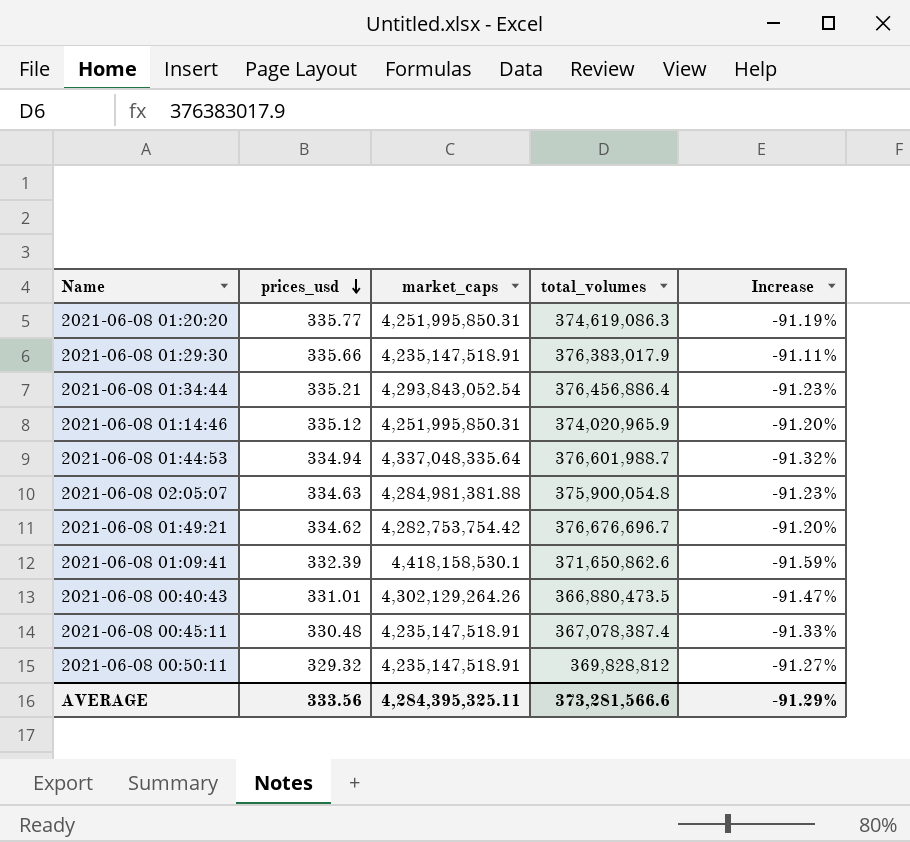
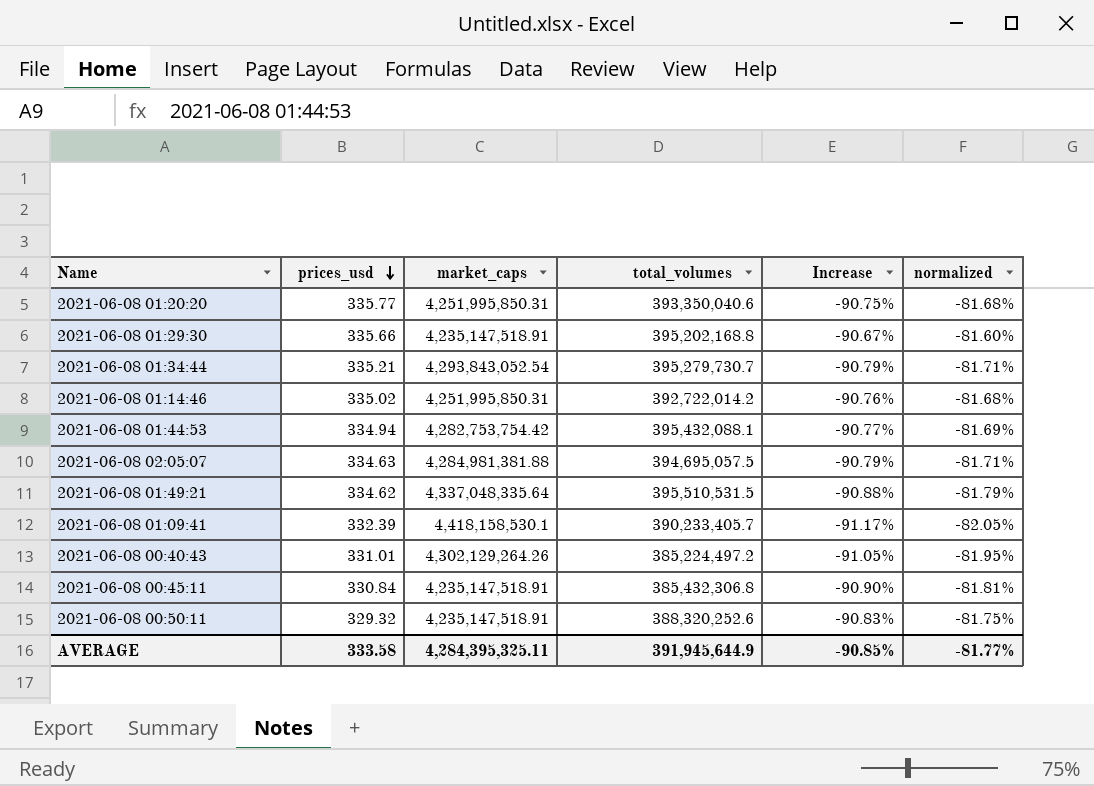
column normalized | formula: none -> [Increase] * 0.9
2021-06-08 01:20:20 | total_volumes: 374,619,086.3 -> 393,350,040.6
2021-06-08 01:20:20 | Increase: -91.19% -> -90.75%
2021-06-08 01:29:30 | total_volumes: 376,383,017.9 -> 395,202,168.8
2021-06-08 01:29:30 | Increase: -91.11% -> -90.67%
2021-06-08 01:34:44 | total_volumes: 376,456,886.4 -> 395,279,730.7
2021-06-08 01:34:44 | Increase: -91.23% -> -90.79%
2021-06-08 01:14:46 | prices_usd: 335.12 -> 335.02
2021-06-08 01:14:46 | total_volumes: 374,020,965.9 -> 392,722,014.2
2021-06-08 01:14:46 | Increase: -91.20% -> -90.76%
2021-06-08 01:44:53 | market_caps: 4,337,048,335.64 -> 4,282,753,754.42
2021-06-08 01:44:53 | total_volumes: 376,601,988.7 -> 395,432,088.1
2021-06-08 01:44:53 | Increase: -91.32% -> -90.77%
2021-06-08 02:05:07 | total_volumes: 375,900,054.8 -> 394,695,057.5
2021-06-08 02:05:07 | Increase: -91.23% -> -90.79%
2021-06-08 01:49:21 | market_caps: 4,282,753,754.42 -> 4,337,048,335.64
2021-06-08 01:49:21 | total_volumes: 376,676,696.7 -> 395,510,531.5
2021-06-08 01:49:21 | Increase: -91.20% -> -90.88%
2021-06-08 01:09:41 | total_volumes: 371,650,862.6 -> 390,233,405.7
2021-06-08 01:09:41 | Increase: -91.59% -> -91.17%
2021-06-08 00:40:43 | total_volumes: 366,880,473.5 -> 385,224,497.2
2021-06-08 00:40:43 | Increase: -91.47% -> -91.05%
2021-06-08 00:45:11 | prices_usd: 330.48 -> 330.84
2021-06-08 00:45:11 | total_volumes: 367,078,387.4 -> 385,432,306.8
2021-06-08 00:45:11 | Increase: -91.33% -> -90.90%
2021-06-08 00:50:11 | total_volumes: 369,828,812 -> 388,320,252.6
2021-06-08 00:50:11 | Increase: -91.27% -> -90.83%
AVERAGE | prices_usd: 333.56 -> 333.58
AVERAGE | total_volumes: 373,281,566.6 -> 391,945,644.9
AVERAGE | Increase: -91.29% -> -90.85%

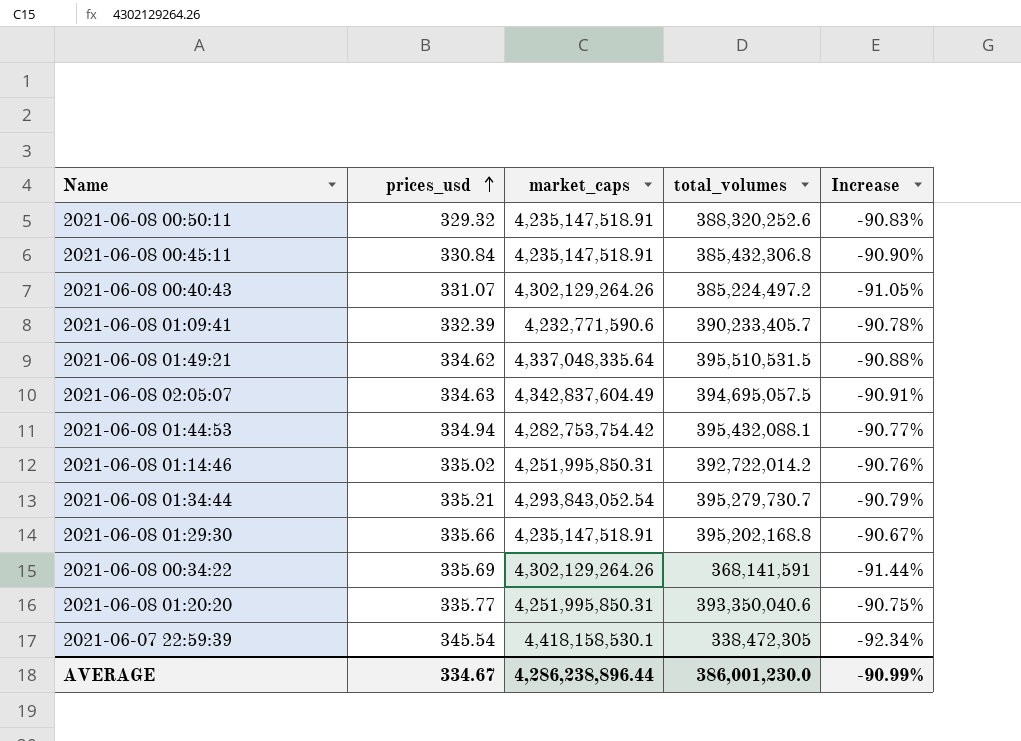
row order: prices_usd descending -> prices_usd ascending
column normalized | formula: [Increase] * 0.9 -> none
2021-06-08 00:40:43 | prices_usd: 331.01 -> 331.07
2021-06-08 01:09:41 | market_caps: 4,418,158,530.1 -> 4,232,771,590.6
2021-06-08 01:09:41 | Increase: -91.17% -> -90.78%
2021-06-08 02:05:07 | market_caps: 4,284,981,381.88 -> 4,342,837,604.49
2021-06-08 02:05:07 | Increase: -90.79% -> -90.91%
row 2021-06-08 00:34:22: none -> 335.69 | 4,302,129,264.26 | 368,141,591 | -91.44%
row 2021-06-07 22:59:39: none -> 345.54 | 4,418,158,530.1 | 338,472,305 | -92.34%
AVERAGE | prices_usd: 333.58 -> 334.67
AVERAGE | market_caps: 4,284,395,325.11 -> 4,286,238,896.44
AVERAGE | total_volumes: 391,945,644.9 -> 386,001,230.0
AVERAGE | Increase: -90.85% -> -90.99%

